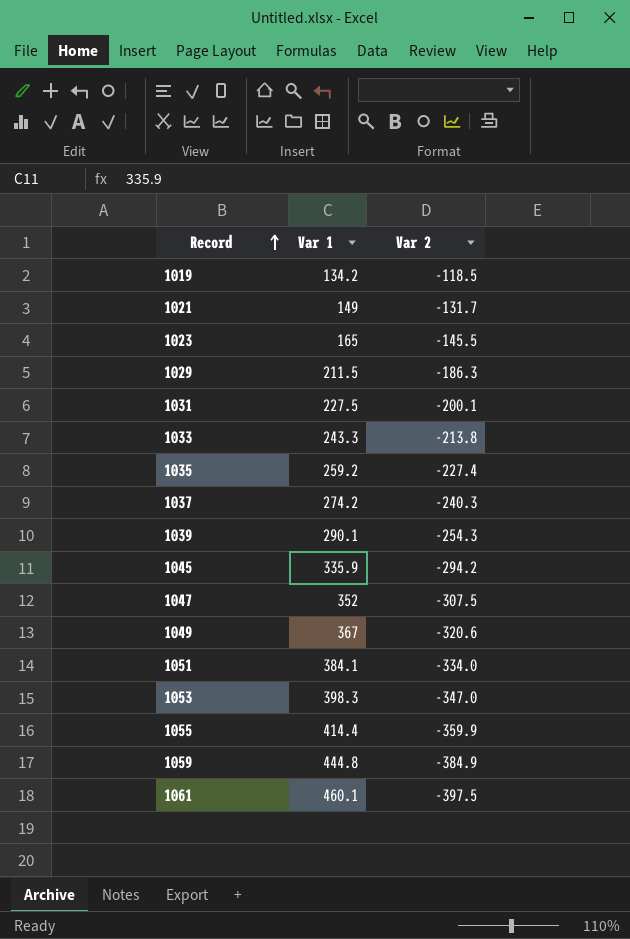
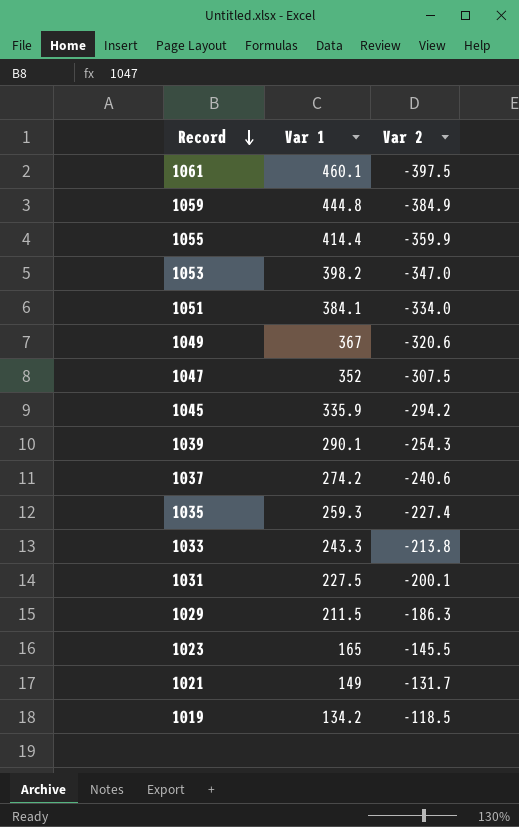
row order: Record ascending -> Record descending
1053 | Var 1: 398.3 -> 398.2
1037 | Var 2: -240.3 -> -240.6
1035 | Var 1: 259.2 -> 259.3

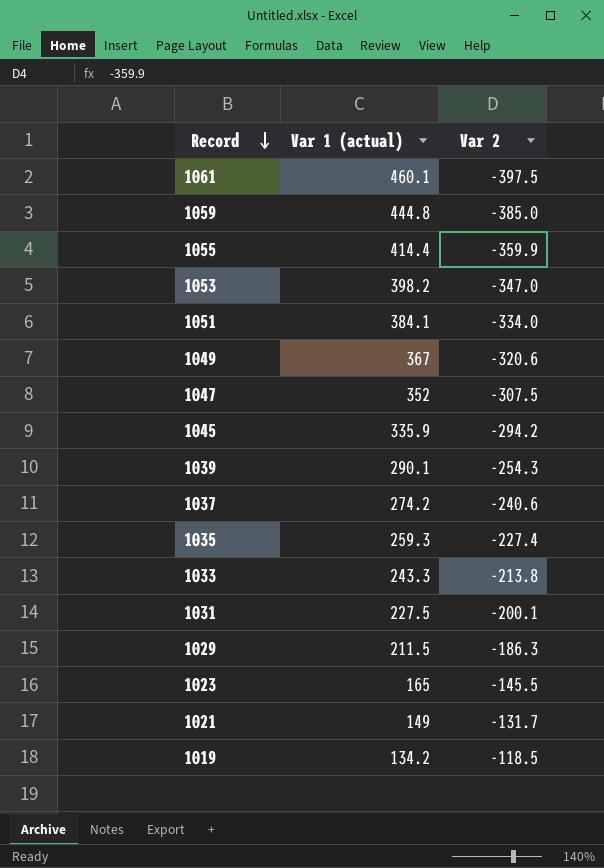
column name: Var 1 -> Var 1 (actual)
1059 | Var 2: -384.9 -> -385.0

